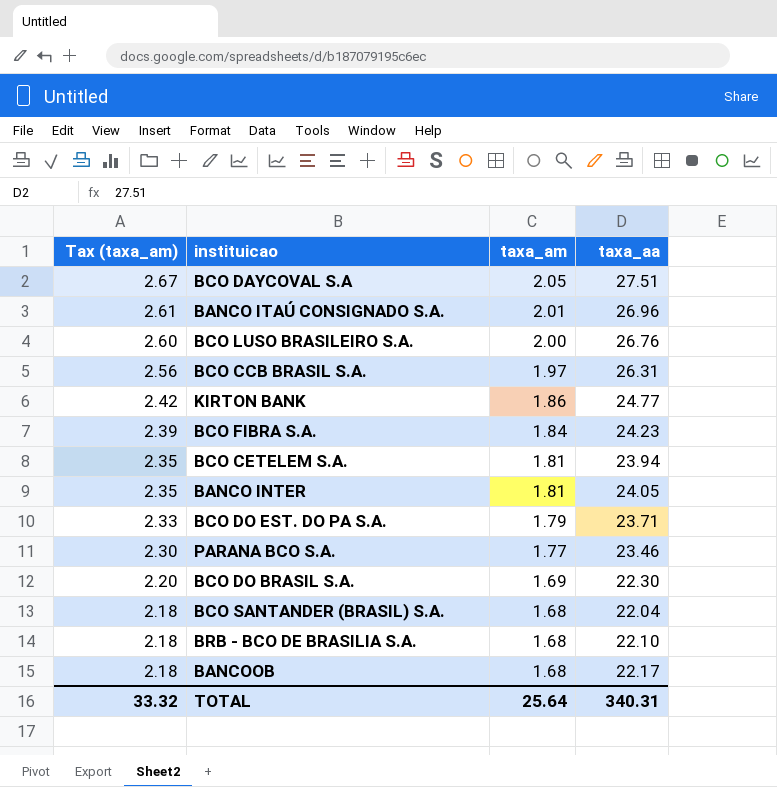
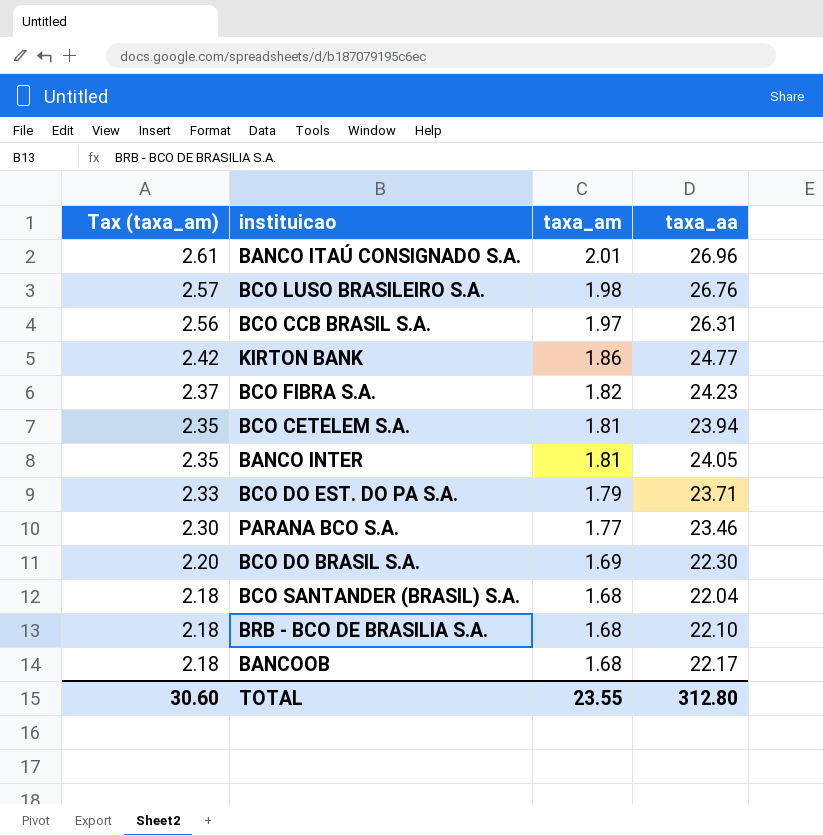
row BCO DAYCOVAL S.A: 2.67 | 2.05 | 27.51 -> none
BCO LUSO BRASILEIRO S.A. | Tax (taxa_am): 2.60 -> 2.57
BCO LUSO BRASILEIRO S.A. | taxa_am: 2.00 -> 1.98
BCO FIBRA S.A. | Tax (taxa_am): 2.39 -> 2.37
BCO FIBRA S.A. | taxa_am: 1.84 -> 1.82
TOTAL | Tax (taxa_am): 33.32 -> 30.60
TOTAL | taxa_am: 25.64 -> 23.55
TOTAL | taxa_aa: 340.31 -> 312.80

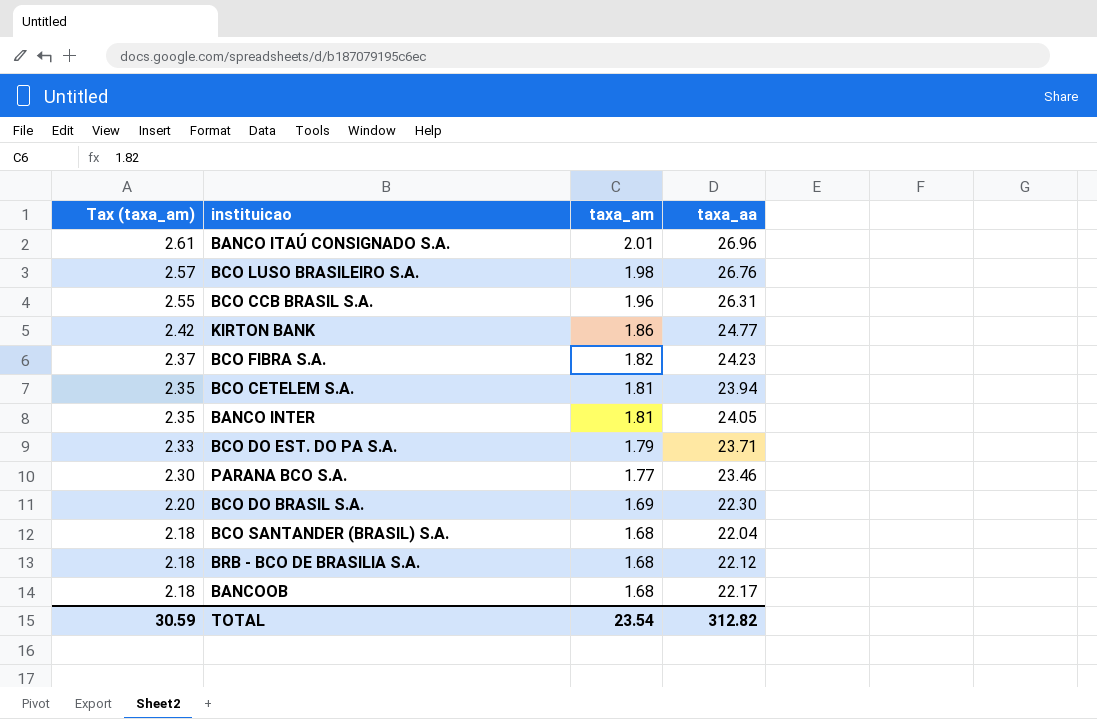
BCO CCB BRASIL S.A. | Tax (taxa_am): 2.56 -> 2.55
BCO CCB BRASIL S.A. | taxa_am: 1.97 -> 1.96
BRB - BCO DE BRASILIA S.A. | taxa_aa: 22.10 -> 22.12
TOTAL | Tax (taxa_am): 30.60 -> 30.59
TOTAL | taxa_am: 23.55 -> 23.54
TOTAL | taxa_aa: 312.80 -> 312.82

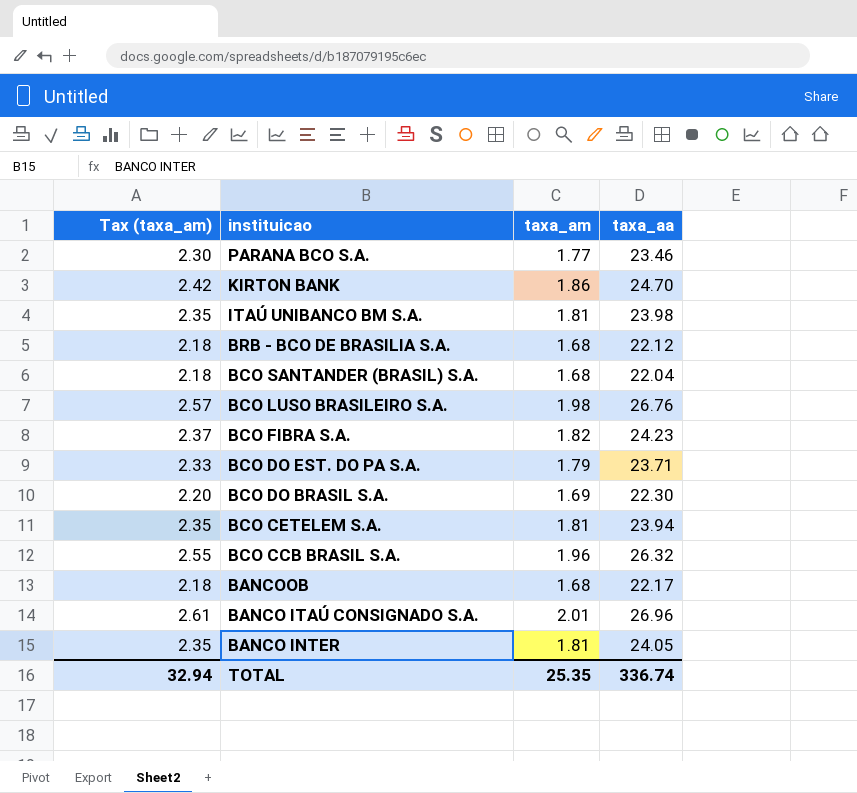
row order: Tax (taxa_am) descending -> instituicao descending
KIRTON BANK | taxa_aa: 24.77 -> 24.70
row ITAÚ UNIBANCO BM S.A.: none -> 2.35 | 1.81 | 23.98
BCO CCB BRASIL S.A. | taxa_aa: 26.31 -> 26.32
TOTAL | Tax (taxa_am): 30.59 -> 32.94
TOTAL | taxa_am: 23.54 -> 25.35
TOTAL | taxa_aa: 312.82 -> 336.74

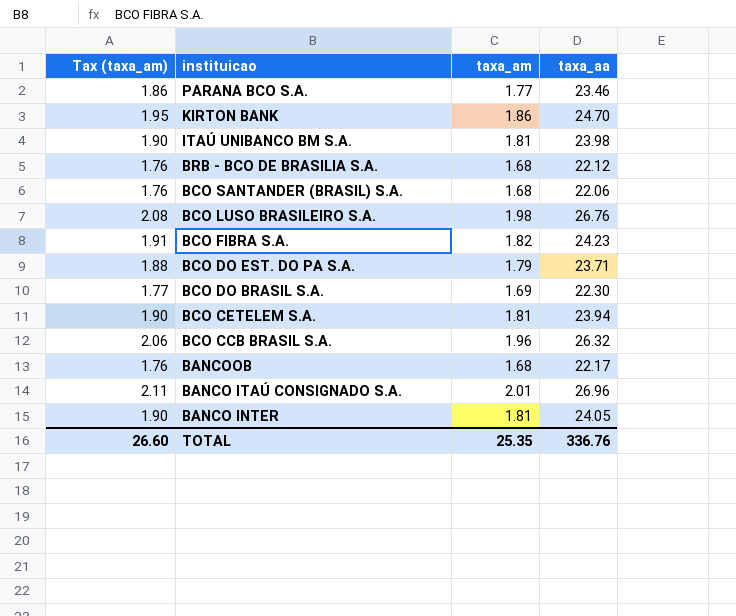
column Tax (taxa_am) | formula: [taxa_am] * 1.3 -> [taxa_am] * 1.05
BCO SANTANDER (BRASIL) S.A. | taxa_aa: 22.04 -> 22.06
TOTAL | Tax (taxa_am): 32.94 -> 26.60
TOTAL | taxa_aa: 336.74 -> 336.76

